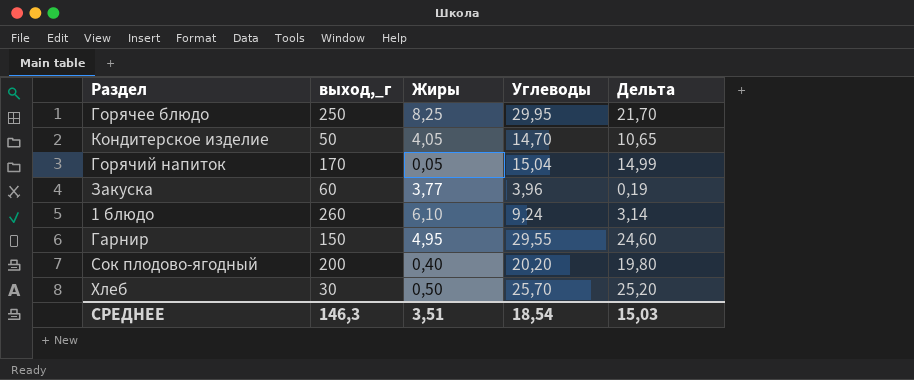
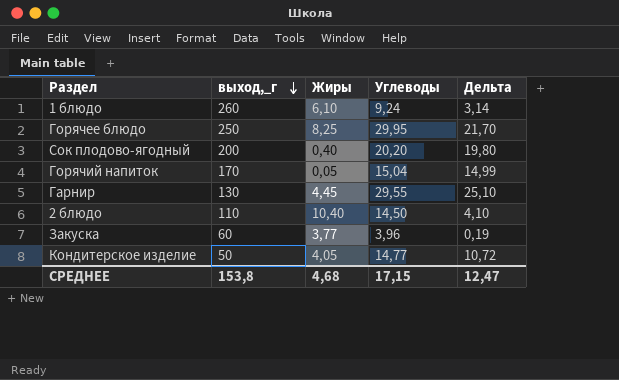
row order: none -> выход,_г descending
row Хлеб: 30 | 0,50 | 25,70 | 25,20 -> none
Гарнир | выход,_г: 150 -> 130
Гарнир | Жиры: 4,95 -> 4,45
Гарнир | Дельта: 24,60 -> 25,10
row 2 блюдо: none -> 110 | 10,40 | 14,50 | 4,10
Кондитерское изделие | Углеводы: 14,70 -> 14,77
Кондитерское изделие | Дельта: 10,65 -> 10,72
СРЕДНЕЕ | выход,_г: 146,3 -> 153,8
СРЕДНЕЕ | Жиры: 3,51 -> 4,68
СРЕДНЕЕ | Углеводы: 18,54 -> 17,15
СРЕДНЕЕ | Дельта: 15,03 -> 12,47

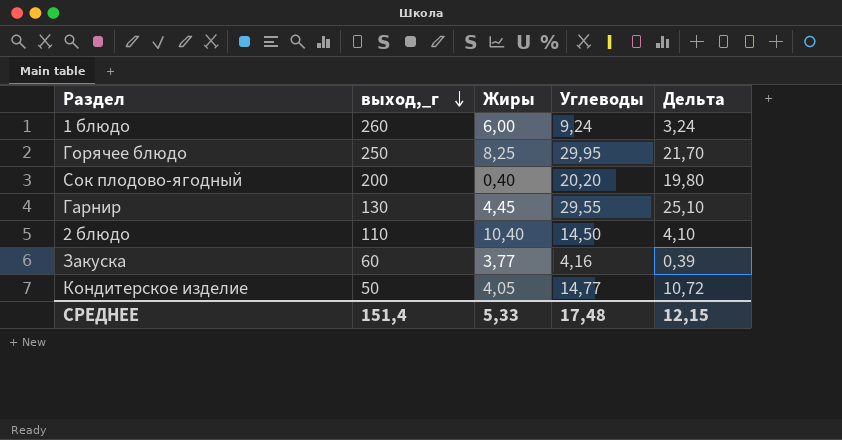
row Горячий напиток: 170 | 0,05 | 15,04 | 14,99 -> none
1 блюдо | Жиры: 6,10 -> 6,00
1 блюдо | Дельта: 3,14 -> 3,24
Закуска | Углеводы: 3,96 -> 4,16
Закуска | Дельта: 0,19 -> 0,39
СРЕДНЕЕ | выход,_г: 153,8 -> 151,4
СРЕДНЕЕ | Жиры: 4,68 -> 5,33
СРЕДНЕЕ | Углеводы: 17,15 -> 17,48
СРЕДНЕЕ | Дельта: 12,47 -> 12,15

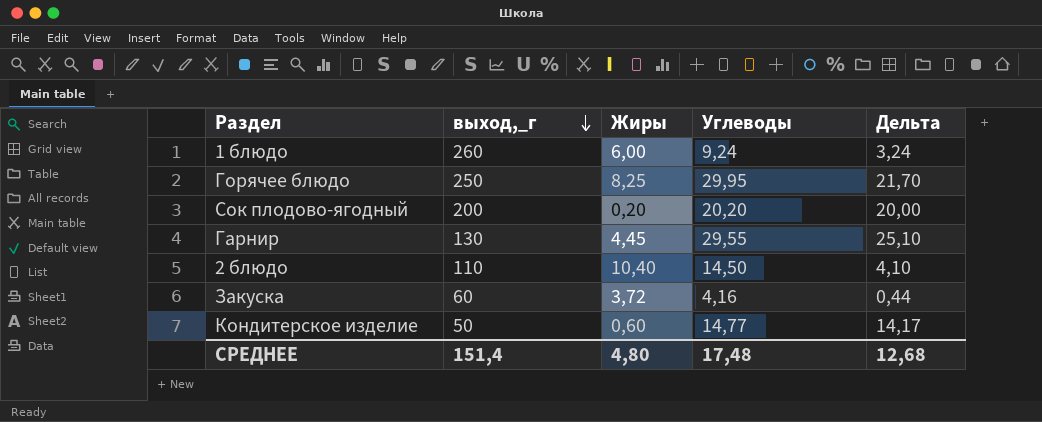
Сок плодово-ягодный | Жиры: 0,40 -> 0,20
Сок плодово-ягодный | Дельта: 19,80 -> 20,00
Закуска | Жиры: 3,77 -> 3,72
Закуска | Дельта: 0,39 -> 0,44
Кондитерское изделие | Жиры: 4,05 -> 0,60
Кондитерское изделие | Дельта: 10,72 -> 14,17
СРЕДНЕЕ | Жиры: 5,33 -> 4,80
СРЕДНЕЕ | Дельта: 12,15 -> 12,68

